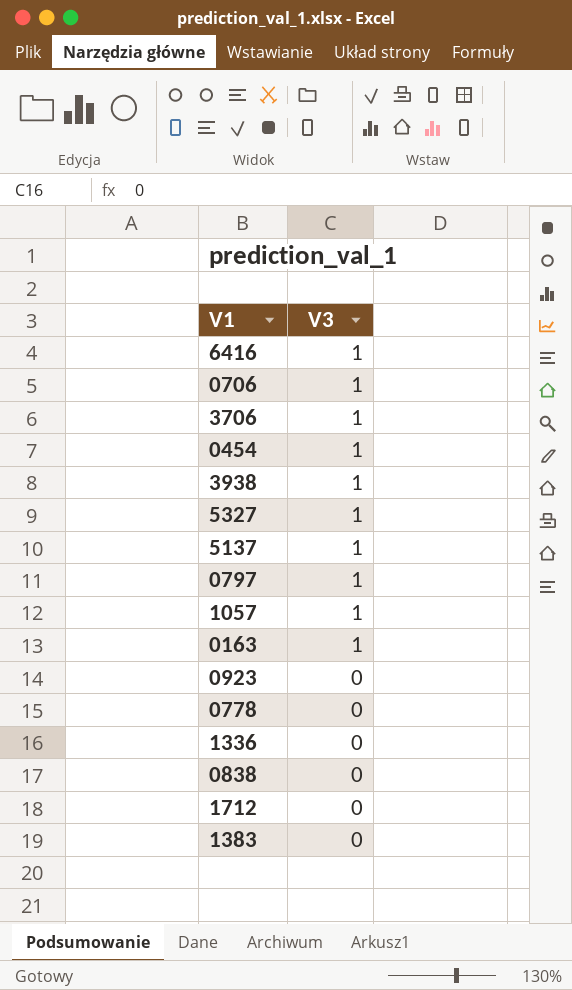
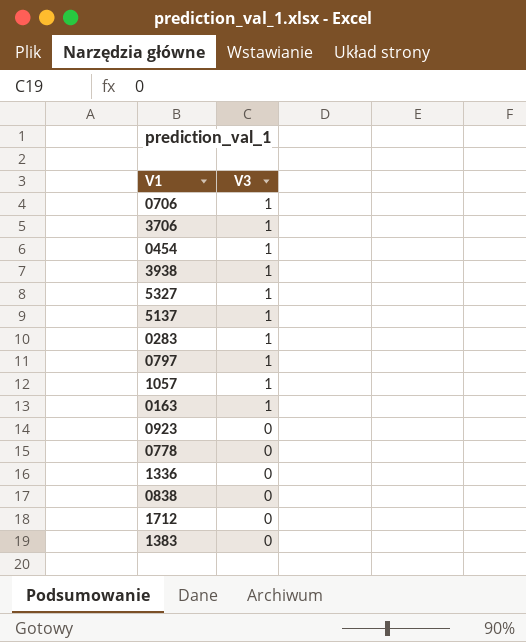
row 6416: 1 -> none
row 0283: none -> 1

